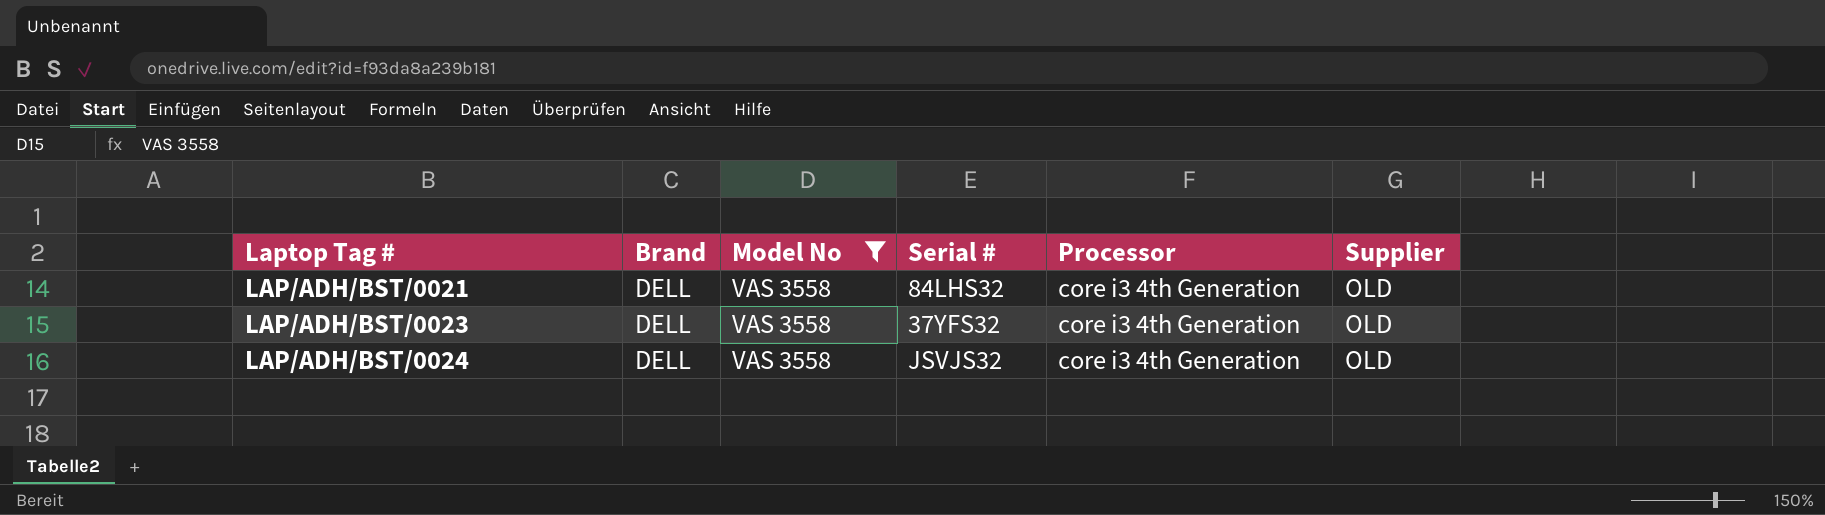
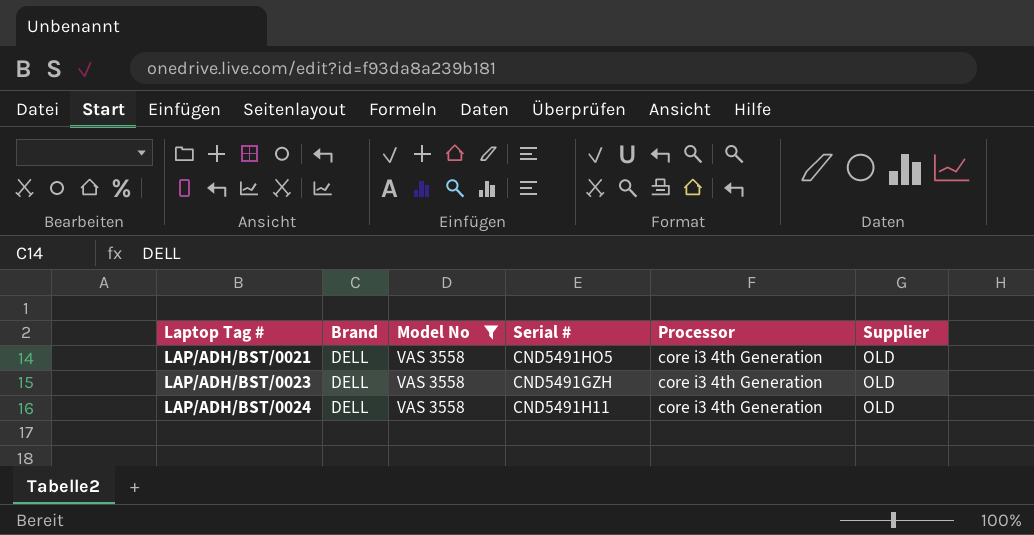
LAP/ADH/BST/0021 | Serial #: 84LHS32 -> CND5491HO5
LAP/ADH/BST/0023 | Serial #: 37YFS32 -> CND5491GZH
LAP/ADH/BST/0024 | Serial #: JSVJS32 -> CND5491H11

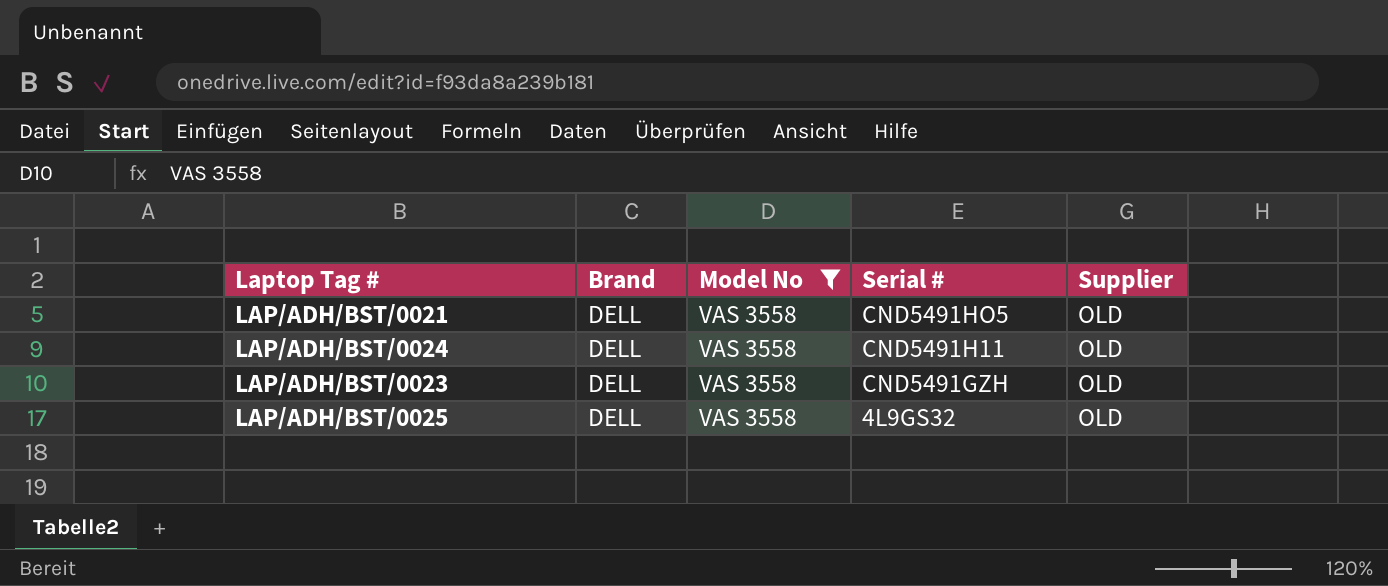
row order: Laptop Tag # ascending -> Serial # descending
column Processor | position: 5 -> none
row LAP/ADH/BST/0025: none -> DELL | VAS 3558 | 4L9GS32 | OLD

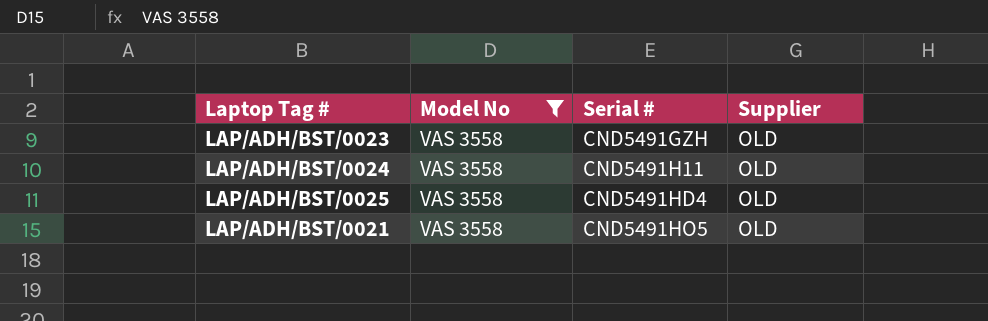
row order: Serial # descending -> Serial # ascending
column Brand | position: 2 -> none
LAP/ADH/BST/0025 | Serial #: 4L9GS32 -> CND5491HD4

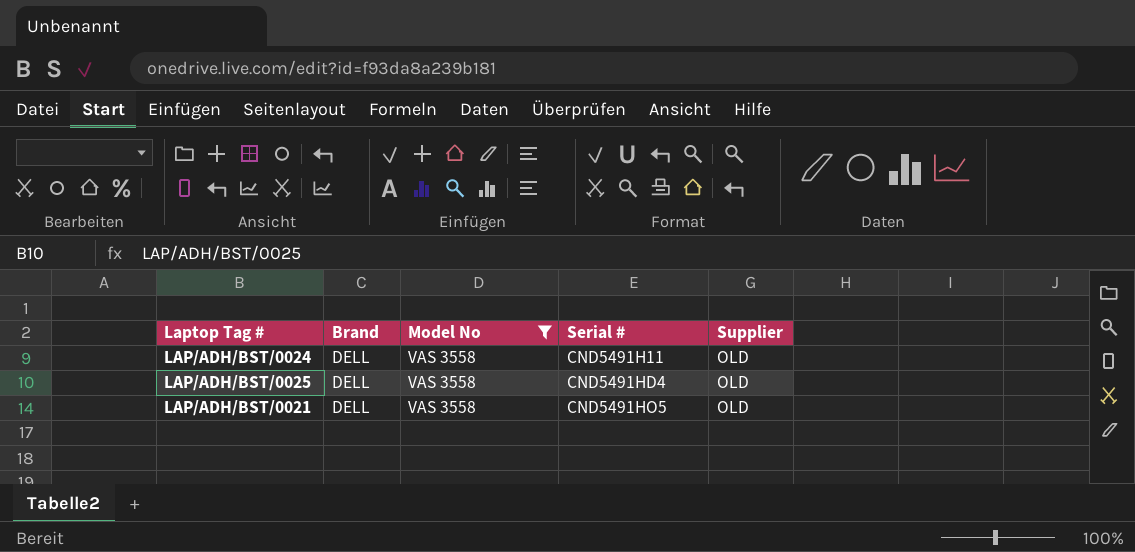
column Brand | position: none -> 2
row LAP/ADH/BST/0023: VAS 3558 | CND5491GZH | OLD -> none

